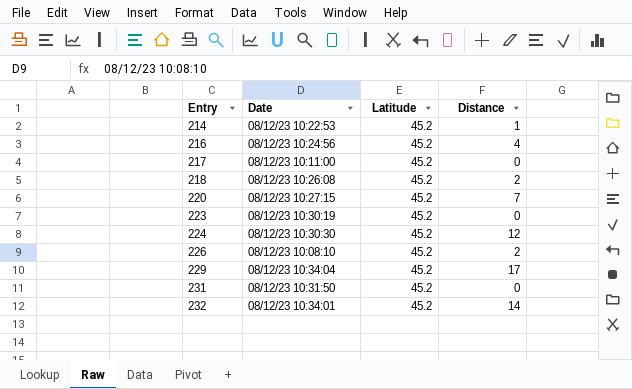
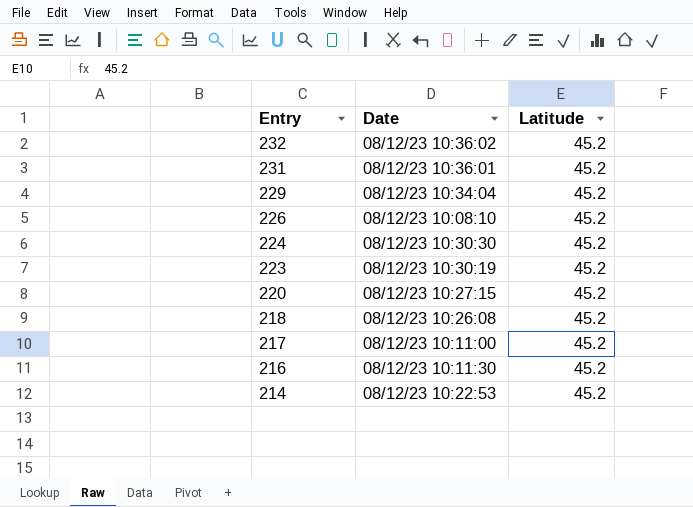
row order: Entry ascending -> Entry descending
column Distance | position: 4 -> none
232 | Date: 08/12/23 10:34:01 -> 08/12/23 10:36:02
231 | Date: 08/12/23 10:31:50 -> 08/12/23 10:36:01
216 | Date: 08/12/23 10:24:56 -> 08/12/23 10:11:30

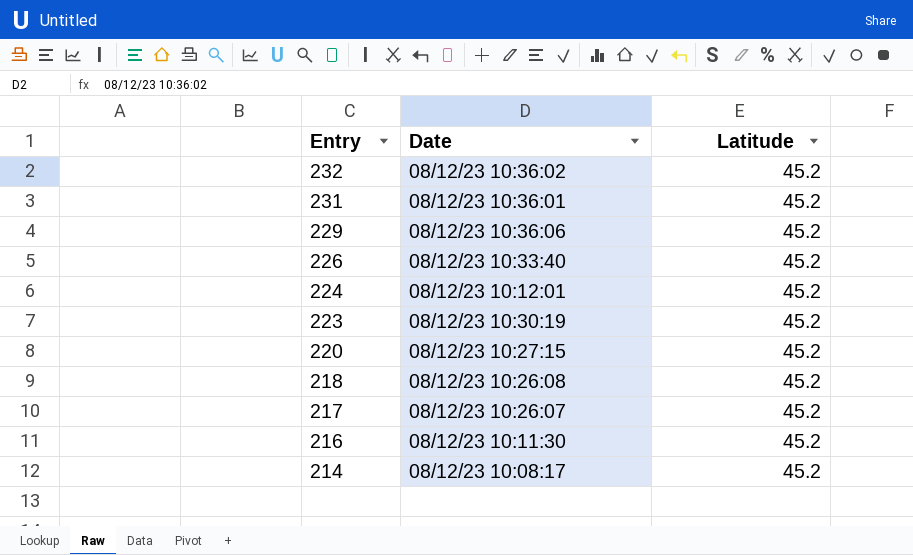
229 | Date: 08/12/23 10:34:04 -> 08/12/23 10:36:06
226 | Date: 08/12/23 10:08:10 -> 08/12/23 10:33:40
224 | Date: 08/12/23 10:30:30 -> 08/12/23 10:12:01
217 | Date: 08/12/23 10:11:00 -> 08/12/23 10:26:07
214 | Date: 08/12/23 10:22:53 -> 08/12/23 10:08:17

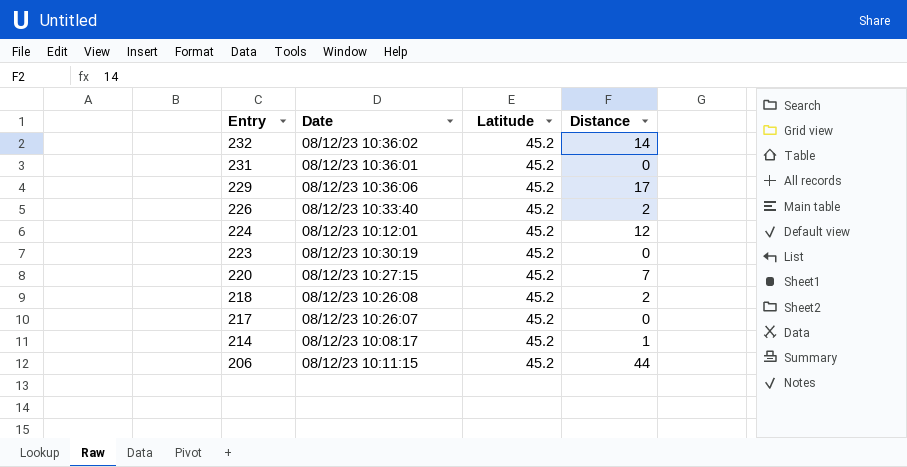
column Distance | position: none -> 4
row 216: 08/12/23 10:11:30 | 45.2 -> none
row 206: none -> 08/12/23 10:11:15 | 45.2 | 44

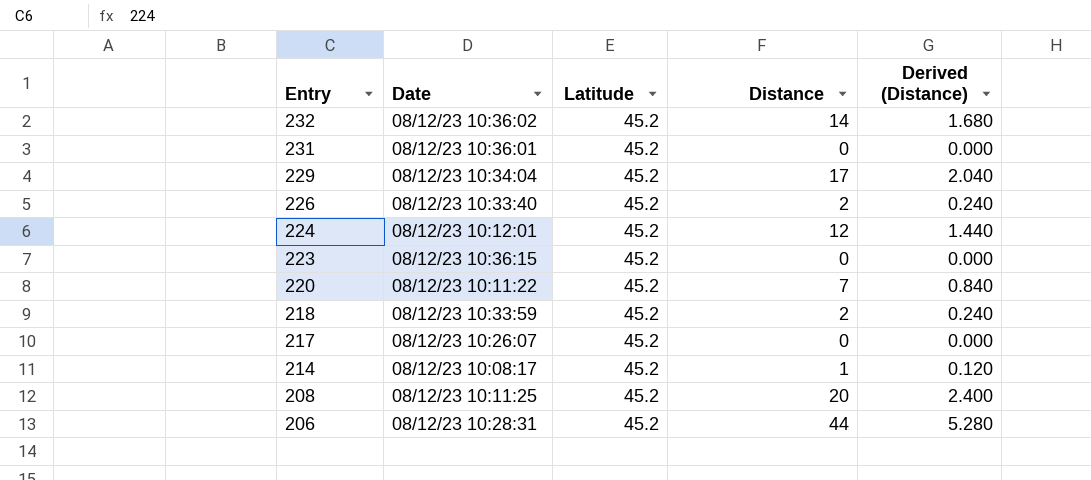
column Derived (Distance) | formula: none -> [Distance] * 0.12
229 | Date: 08/12/23 10:36:06 -> 08/12/23 10:34:04
223 | Date: 08/12/23 10:30:19 -> 08/12/23 10:36:15
220 | Date: 08/12/23 10:27:15 -> 08/12/23 10:11:22
218 | Date: 08/12/23 10:26:08 -> 08/12/23 10:33:59
row 208: none -> 08/12/23 10:11:25 | 45.2 | 20 | 2.400
206 | Date: 08/12/23 10:11:15 -> 08/12/23 10:28:31

